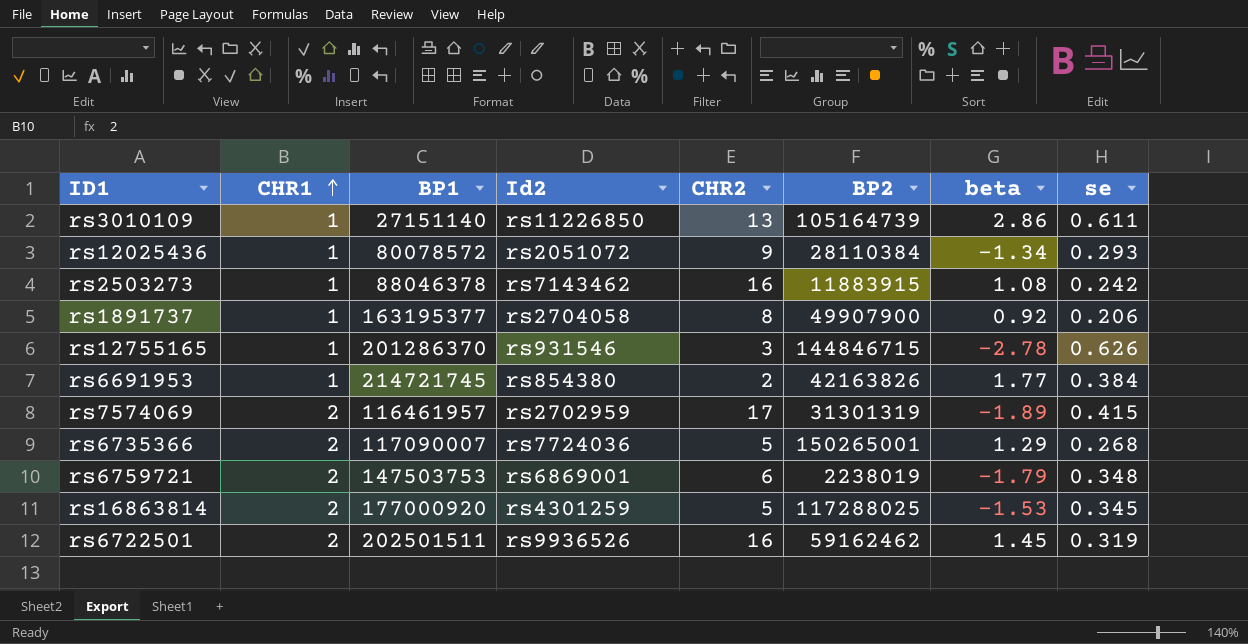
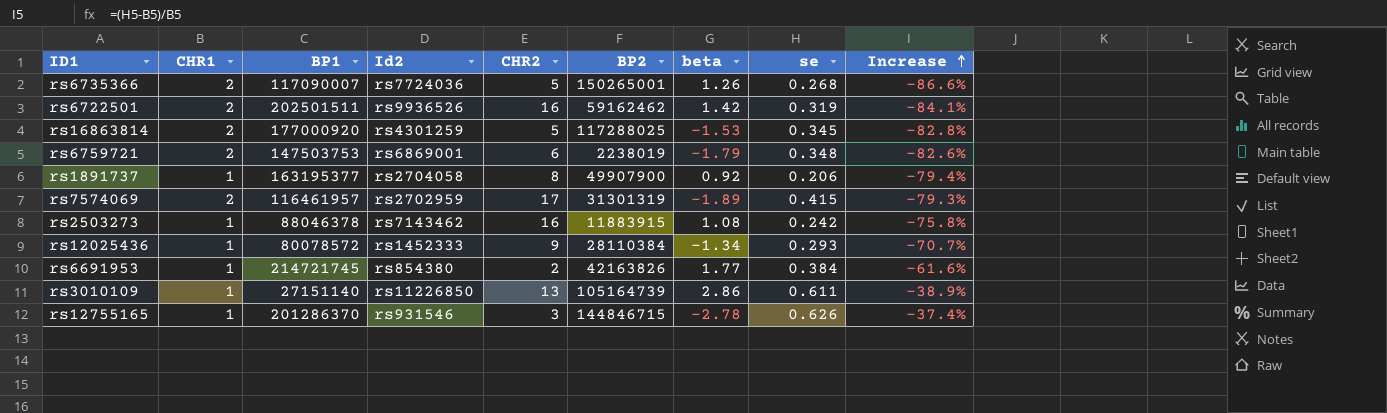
row order: CHR1 ascending -> Increase ascending
column Increase | formula: none -> ([se] - [CHR1]) / [CHR1]
rs6735366 | beta: 1.29 -> 1.26
rs6722501 | beta: 1.45 -> 1.42
rs12025436 | Id2: rs2051072 -> rs1452333

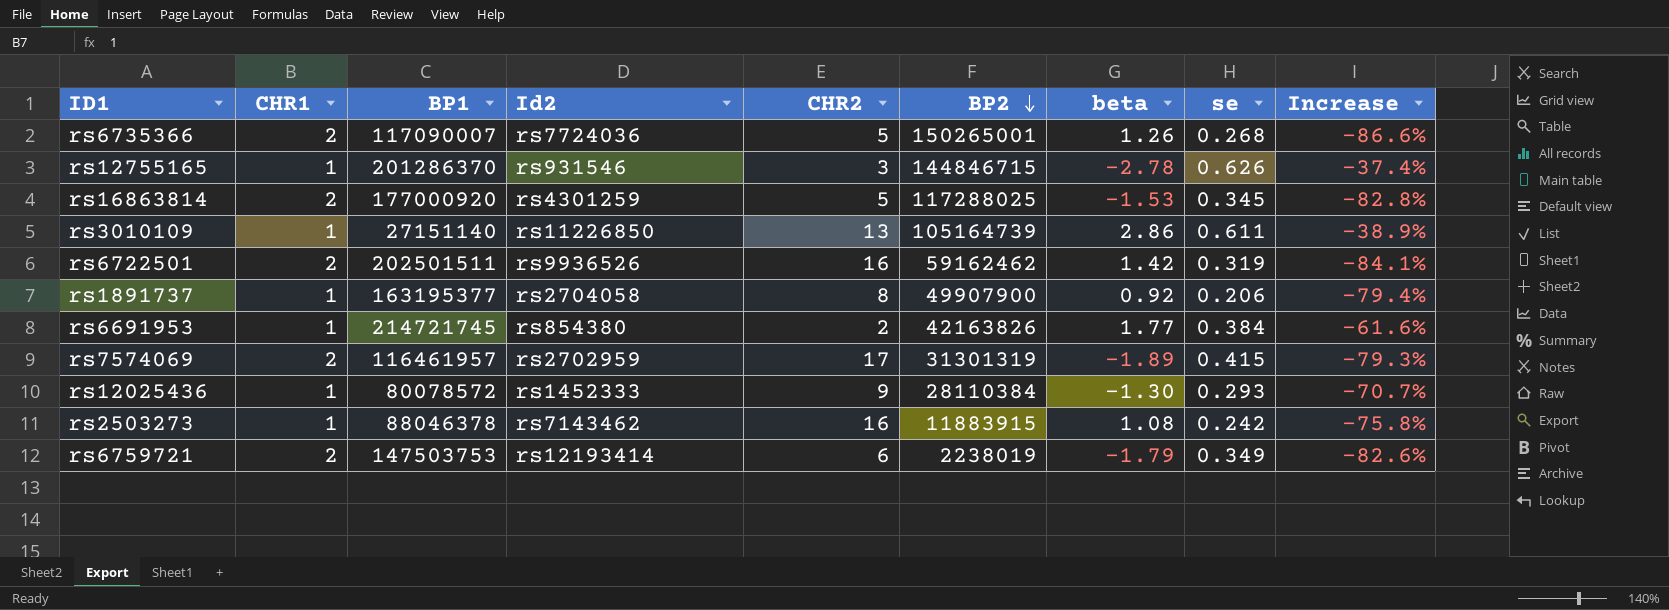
row order: Increase ascending -> BP2 descending
rs12025436 | beta: -1.34 -> -1.30
rs6759721 | Id2: rs6869001 -> rs12193414
rs6759721 | se: 0.348 -> 0.349

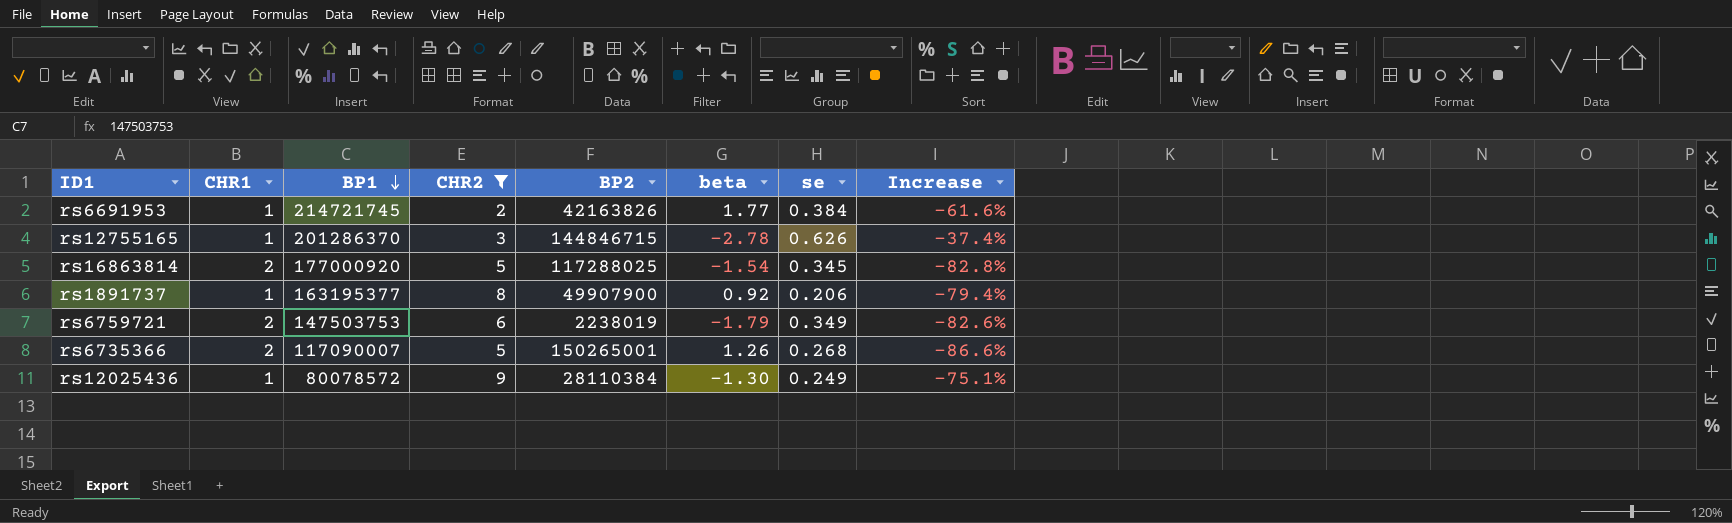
filter: none -> CHR2 <= 9
row order: BP2 descending -> BP1 descending
column Id2 | position: 4 -> none
rs16863814 | beta: -1.53 -> -1.54
rs12025436 | se: 0.293 -> 0.249
rs12025436 | Increase: -70.7% -> -75.1%

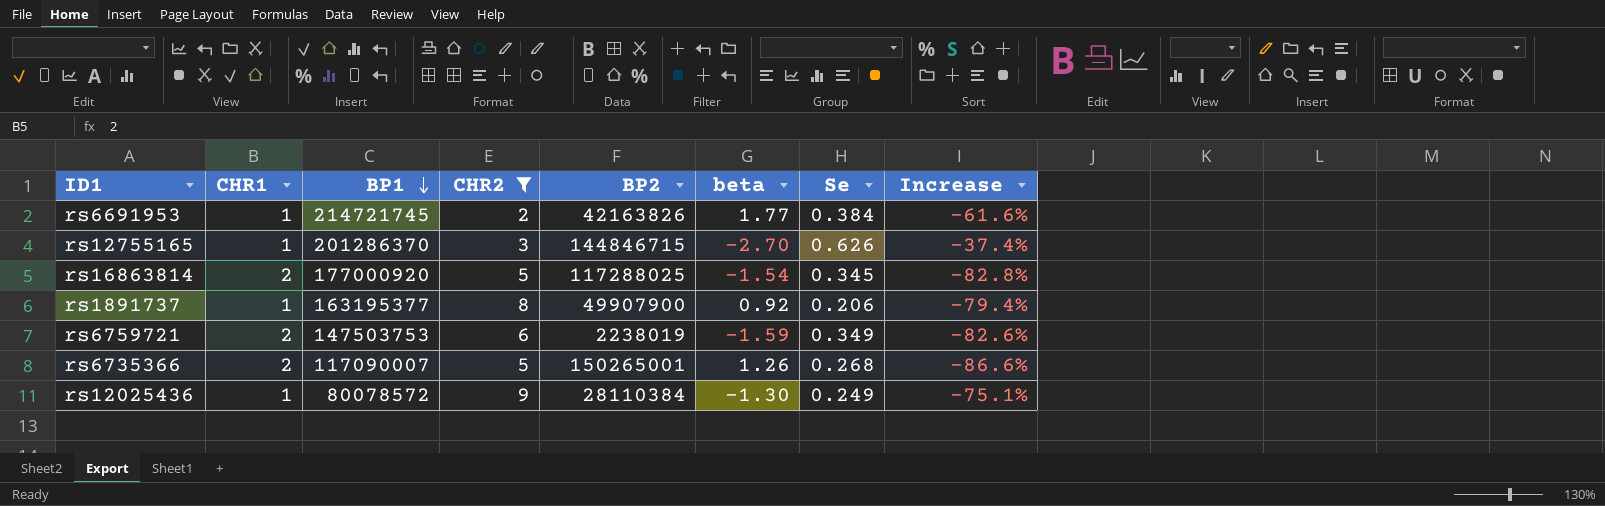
column name: se -> Se
rs12755165 | beta: -2.78 -> -2.70
rs6759721 | beta: -1.79 -> -1.59

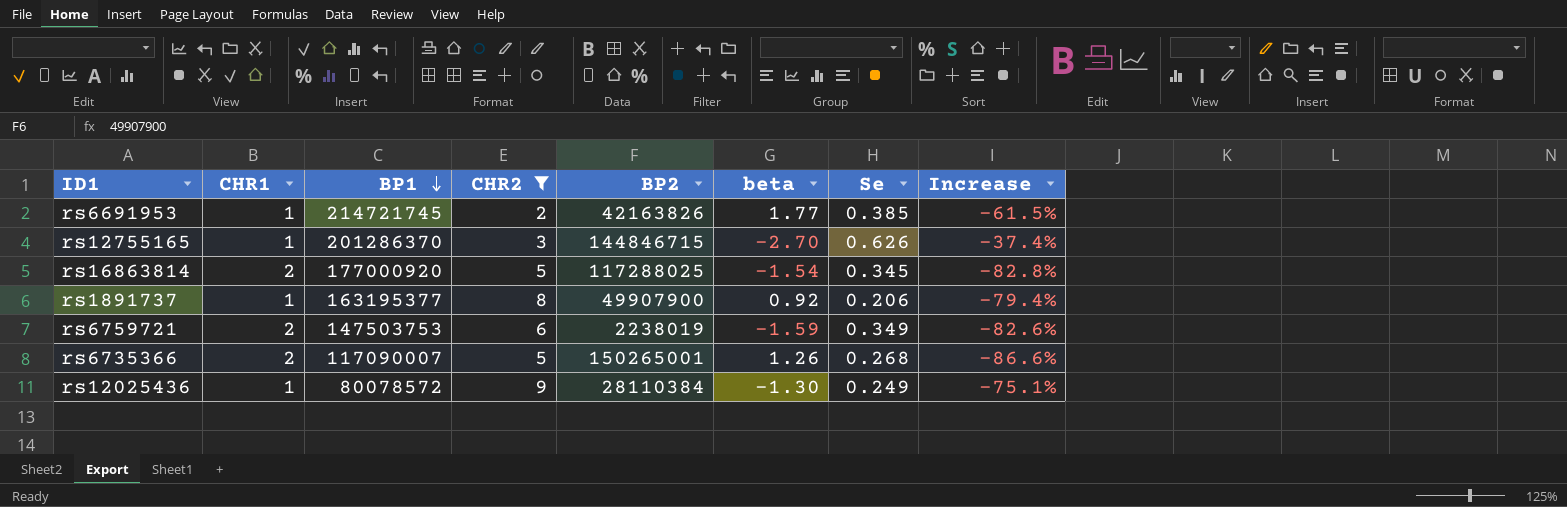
rs6691953 | Se: 0.384 -> 0.385
rs6691953 | Increase: -61.6% -> -61.5%

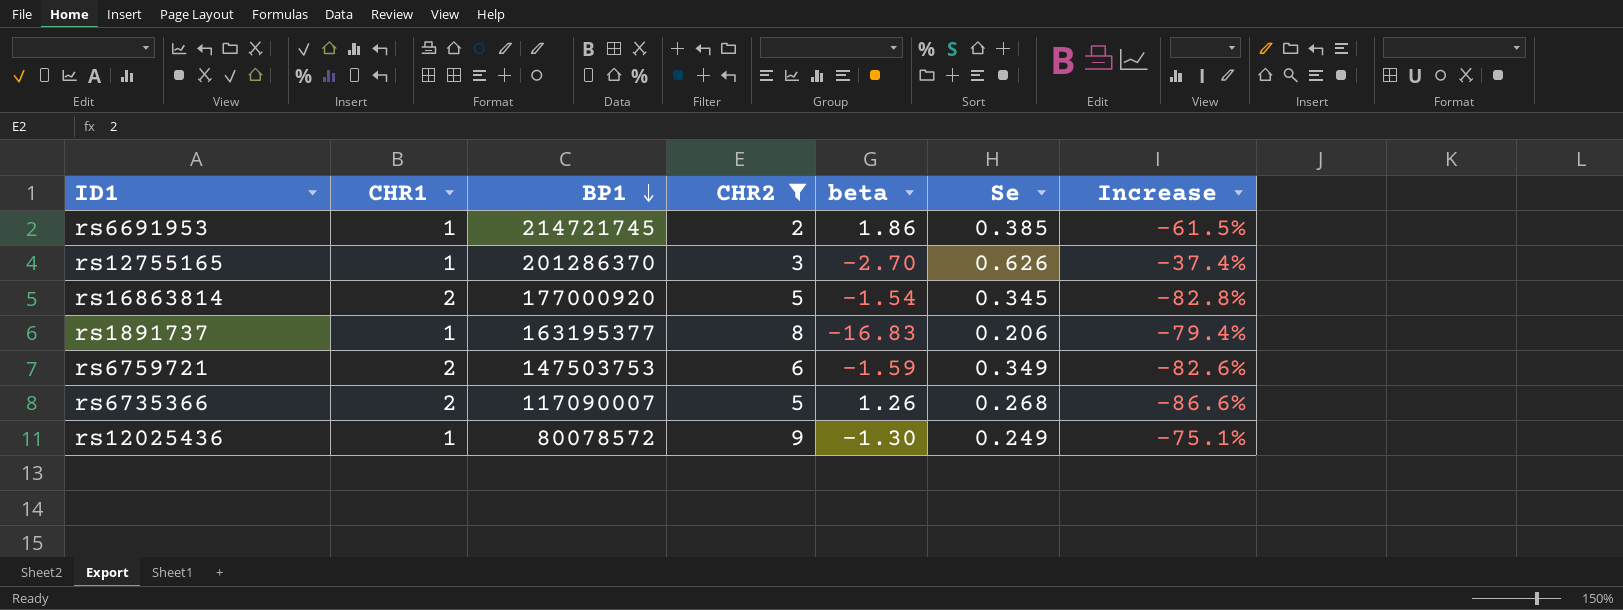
column BP2 | position: 5 -> none
rs6691953 | beta: 1.77 -> 1.86
rs1891737 | beta: 0.92 -> -16.83

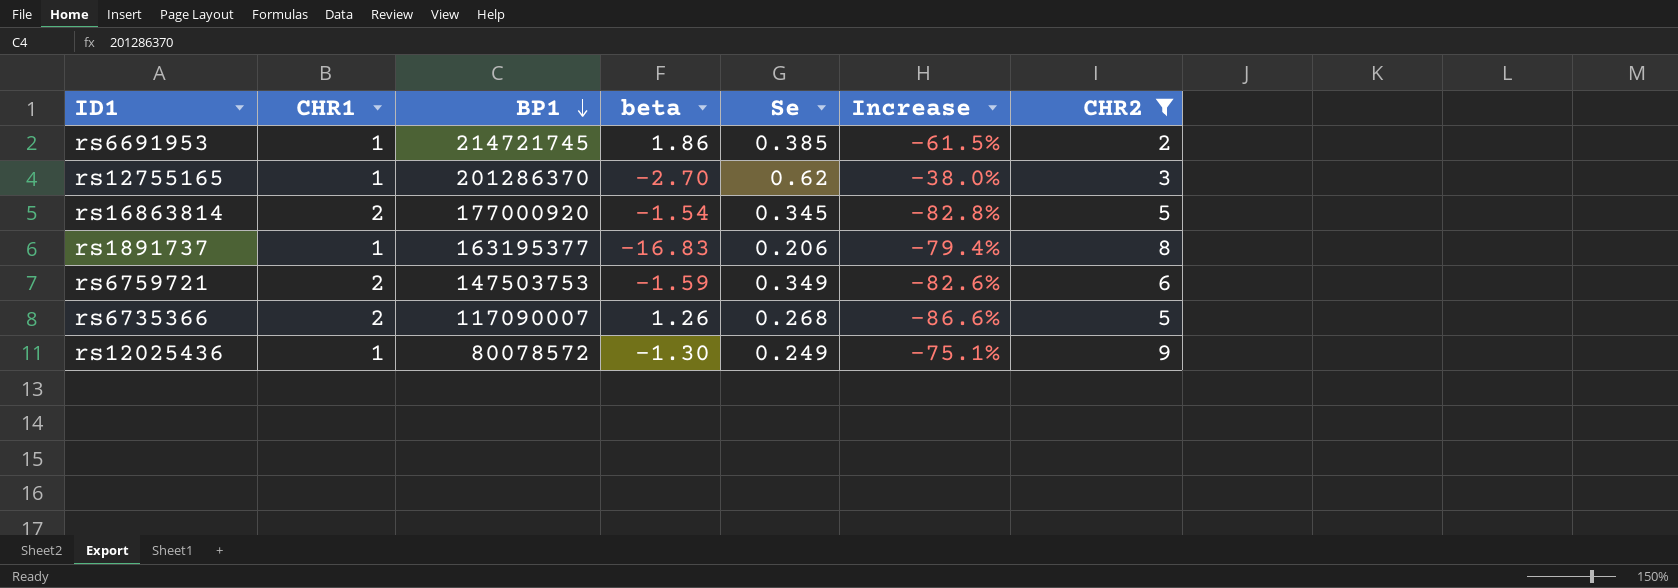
column CHR2 | position: 4 -> 7
rs12755165 | Se: 0.626 -> 0.62
rs12755165 | Increase: -37.4% -> -38.0%

